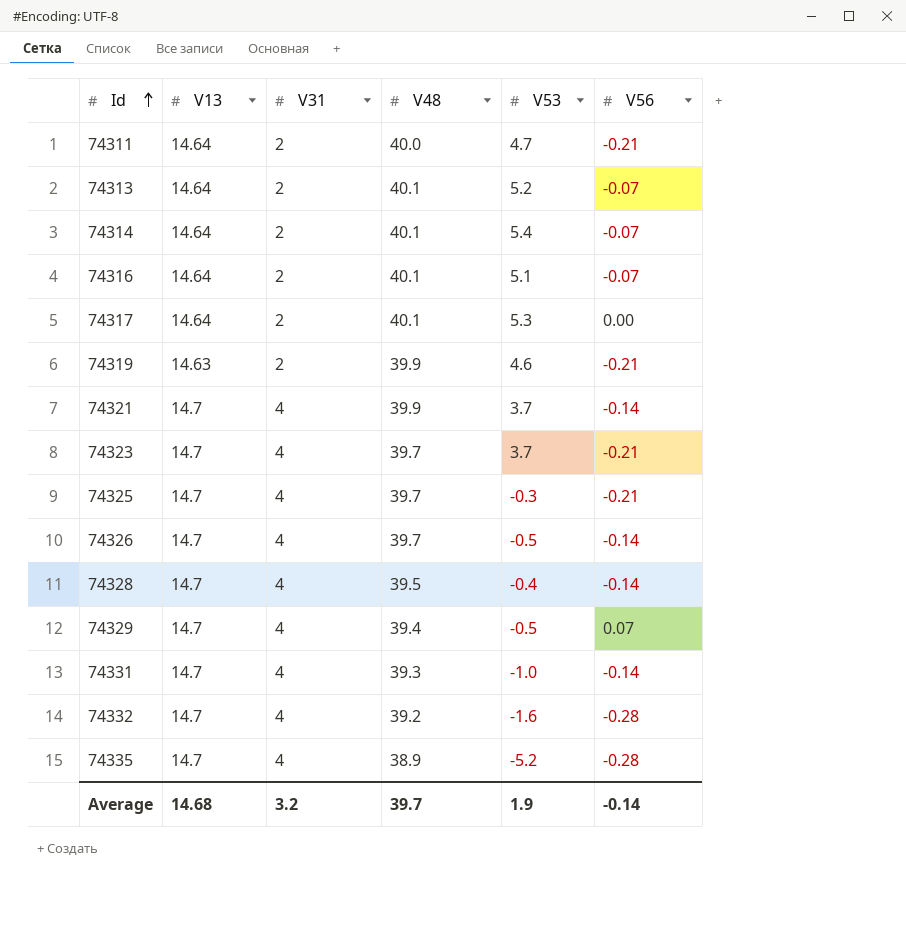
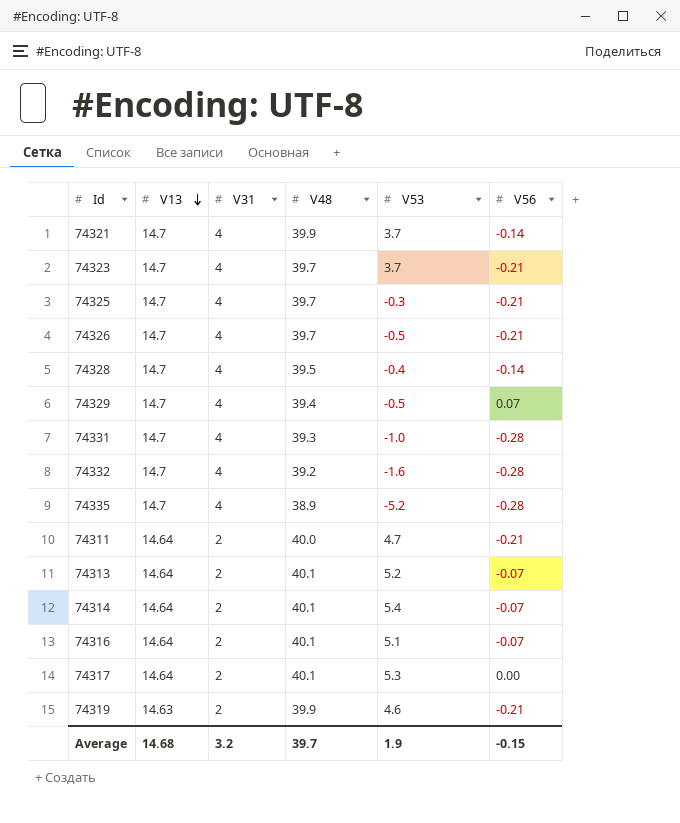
row order: Id ascending -> V13 descending
74326 | V56: -0.14 -> -0.21
74331 | V56: -0.14 -> -0.28
Average | V56: -0.14 -> -0.15

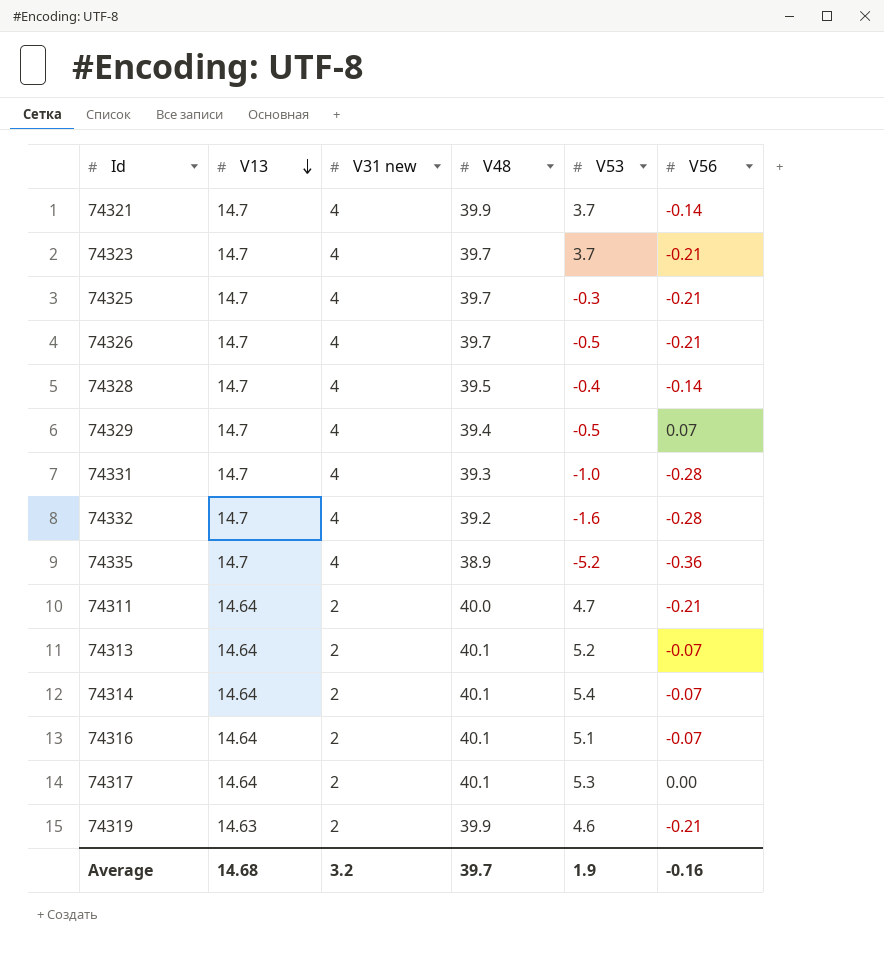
column name: V31 -> V31 new
74335 | V56: -0.28 -> -0.36
Average | V56: -0.15 -> -0.16

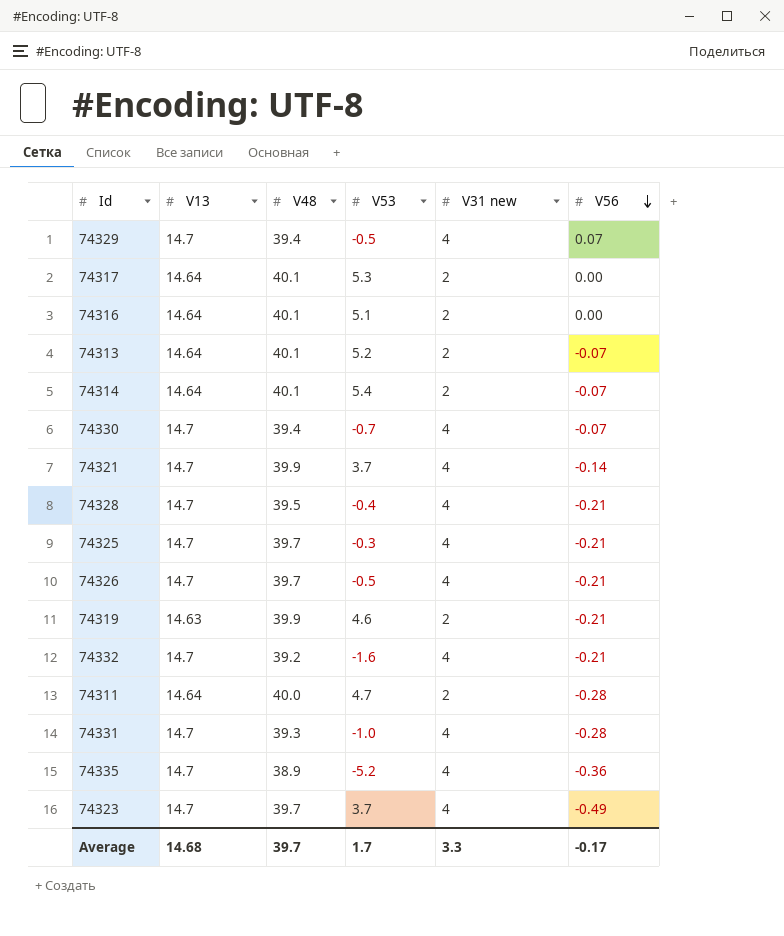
row order: V13 descending -> V56 descending
column V31 new | position: 3 -> 5
74316 | V56: -0.07 -> 0.00
row 74330: none -> 14.7 | 39.4 | -0.7 | 4 | -0.07
74328 | V56: -0.14 -> -0.21
74332 | V56: -0.28 -> -0.21
74311 | V56: -0.21 -> -0.28
74323 | V56: -0.21 -> -0.49
Average | V53: 1.9 -> 1.7
Average | V31 new: 3.2 -> 3.3
Average | V56: -0.16 -> -0.17

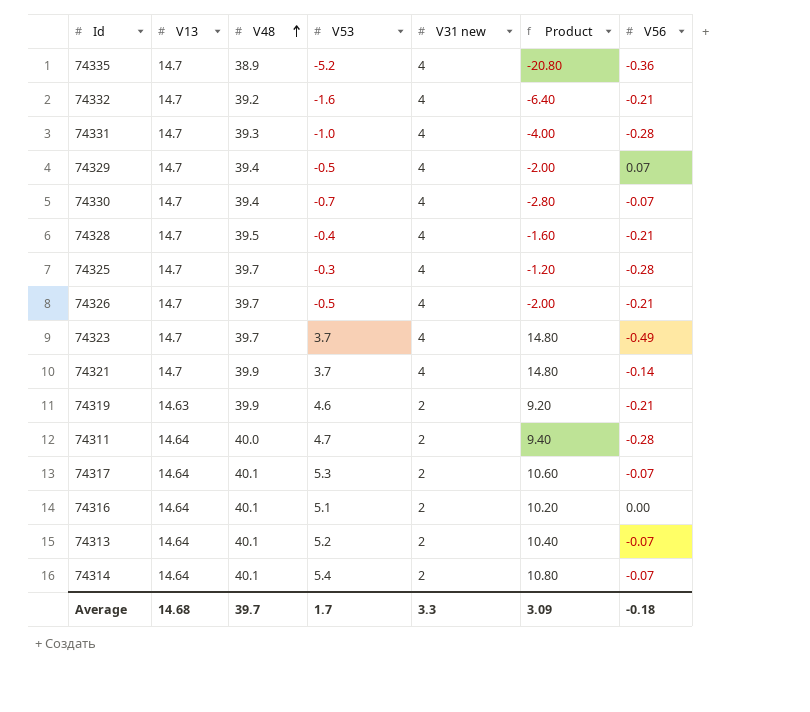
row order: V56 descending -> V48 ascending
column Product | formula: none -> [V53] * [V31 new]
74325 | V56: -0.21 -> -0.28
74317 | V56: 0.00 -> -0.07
Average | V56: -0.17 -> -0.18

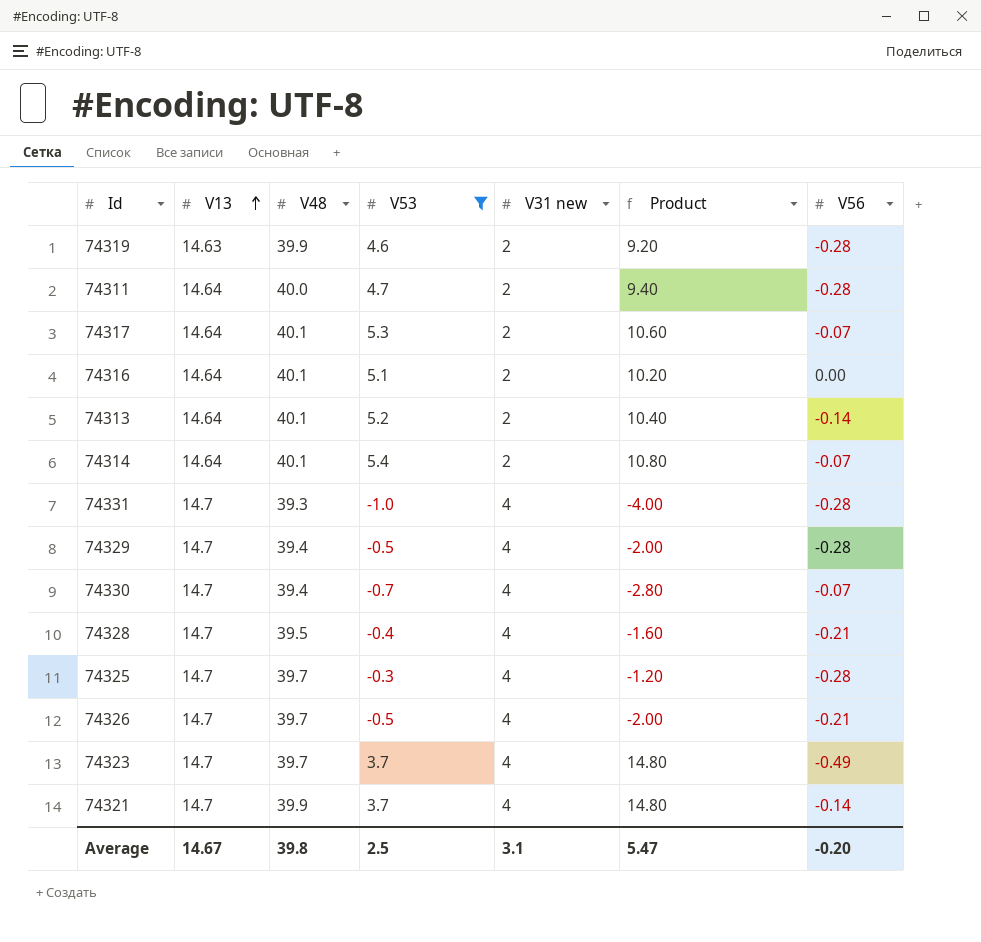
filter: none -> V53 >= -1.0
row order: V48 ascending -> V13 ascending
74319 | V56: -0.21 -> -0.28
74313 | V56: -0.07 -> -0.14
74329 | V56: 0.07 -> -0.28
Average | V13: 14.68 -> 14.67
Average | V48: 39.7 -> 39.8
Average | V53: 1.7 -> 2.5
Average | V31 new: 3.3 -> 3.1
Average | Product: 3.09 -> 5.47
Average | V56: -0.18 -> -0.20

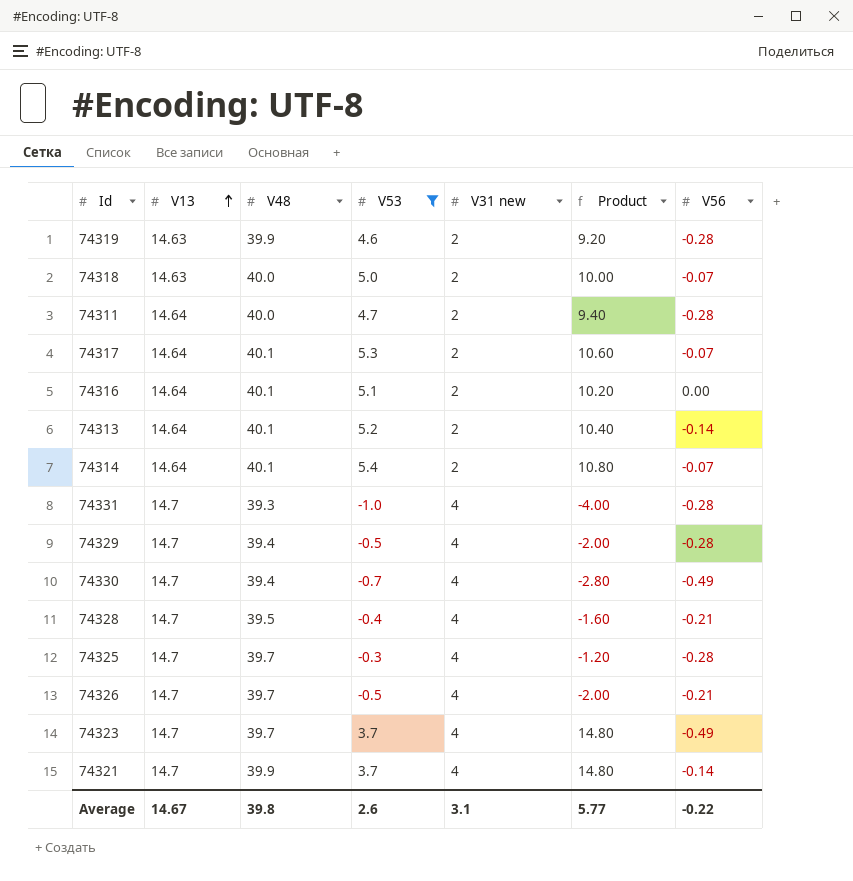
row 74318: none -> 14.63 | 40.0 | 5.0 | 2 | 10.00 | -0.07
74330 | V56: -0.07 -> -0.49
Average | V53: 2.5 -> 2.6
Average | Product: 5.47 -> 5.77
Average | V56: -0.20 -> -0.22

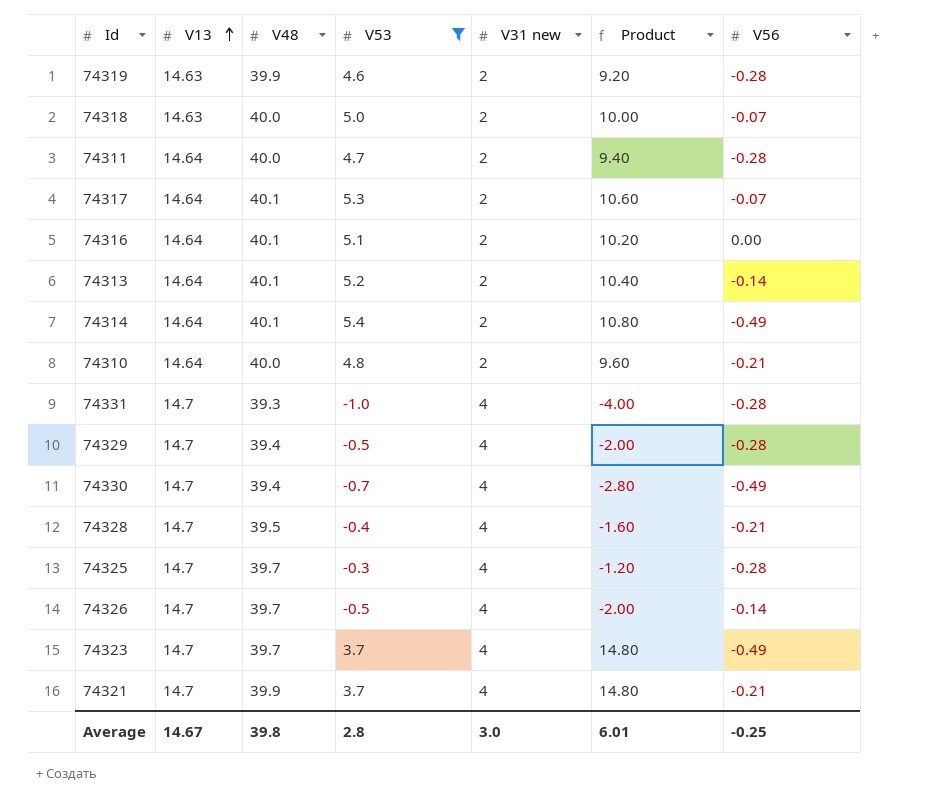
74314 | V56: -0.07 -> -0.49
row 74310: none -> 14.64 | 40.0 | 4.8 | 2 | 9.60 | -0.21
74326 | V56: -0.21 -> -0.14
74321 | V56: -0.14 -> -0.21
Average | V53: 2.6 -> 2.8
Average | V31 new: 3.1 -> 3.0
Average | Product: 5.77 -> 6.01
Average | V56: -0.22 -> -0.25

